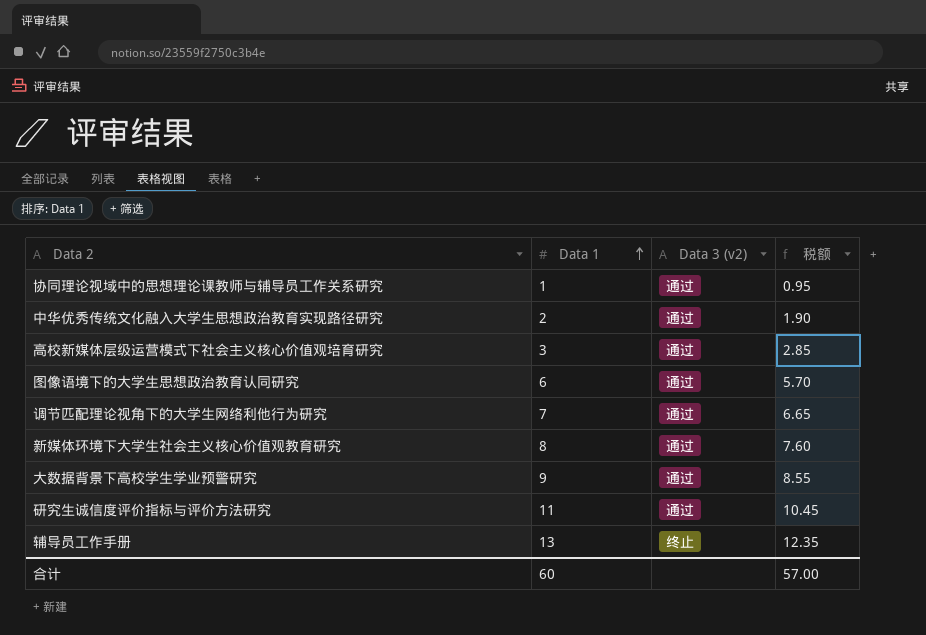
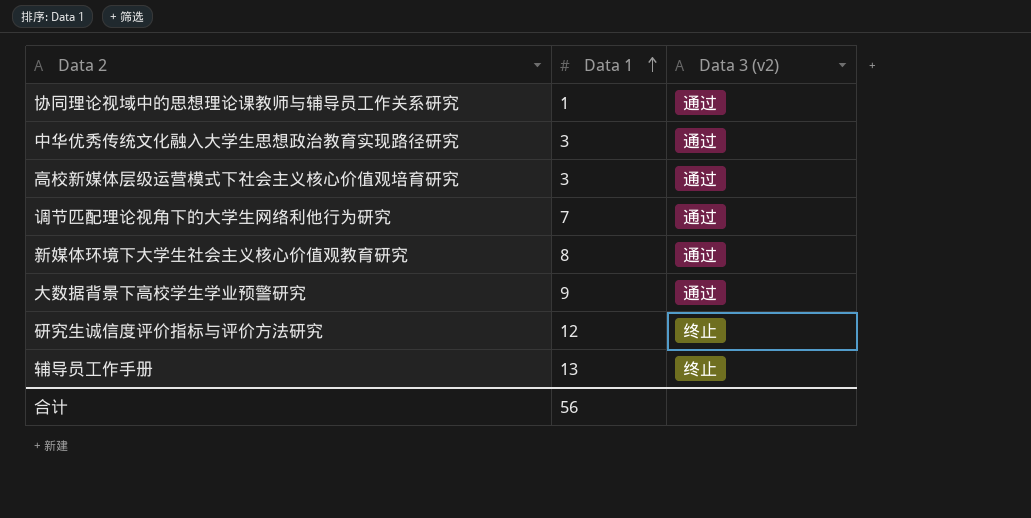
column 税额 | formula: [Data 1] * 0.95 -> none
row 图像语境下的大学生思想政治教育认同研究: 6 | 通过 | 5.70 -> none
中华优秀传统文化融入大学生思想政治教育实现路径研究 | Data 1: 2 -> 3
研究生诚信度评价指标与评价方法研究 | Data 1: 11 -> 12
研究生诚信度评价指标与评价方法研究 | Data 3 (v2): 通过 -> 终止
合计 | Data 1: 60 -> 56

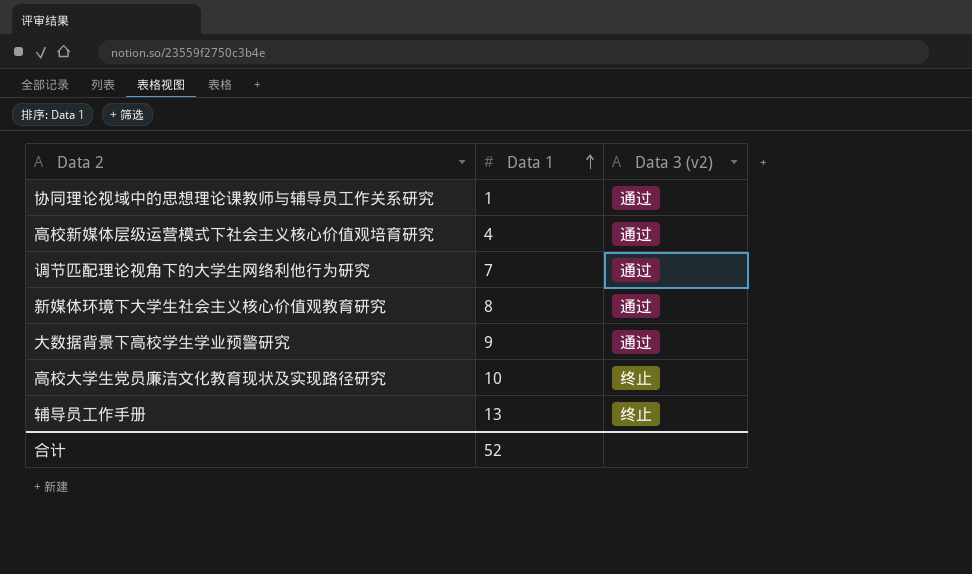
row 中华优秀传统文化融入大学生思想政治教育实现路径研究: 3 | 通过 -> none
row 研究生诚信度评价指标与评价方法研究: 12 | 终止 -> none
高校新媒体层级运营模式下社会主义核心价值观培育研究 | Data 1: 3 -> 4
row 高校大学生党员廉洁文化教育现状及实现路径研究: none -> 10 | 终止
合计 | Data 1: 56 -> 52

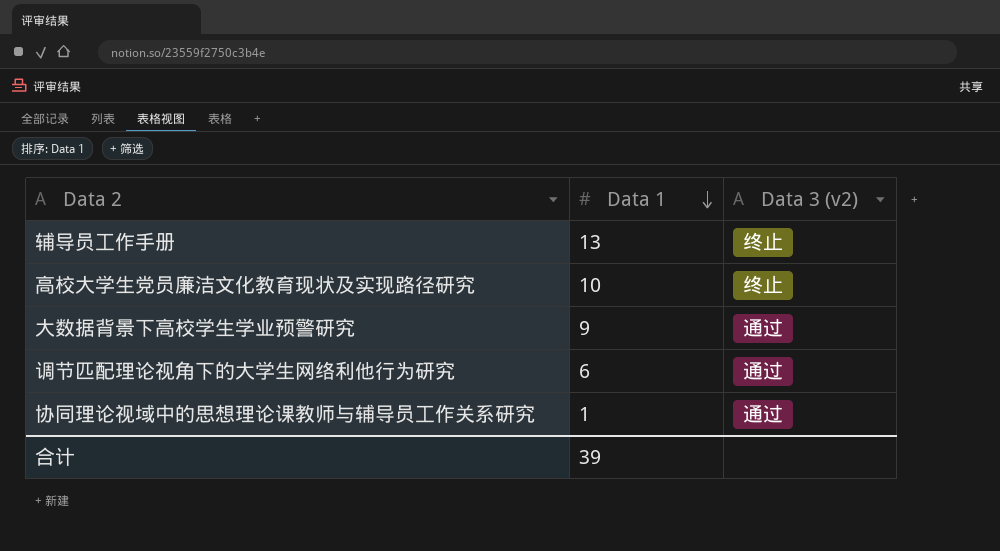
row order: Data 1 ascending -> Data 1 descending
row 高校新媒体层级运营模式下社会主义核心价值观培育研究: 4 | 通过 -> none
row 新媒体环境下大学生社会主义核心价值观教育研究: 8 | 通过 -> none
调节匹配理论视角下的大学生网络利他行为研究 | Data 1: 7 -> 6
合计 | Data 1: 52 -> 39

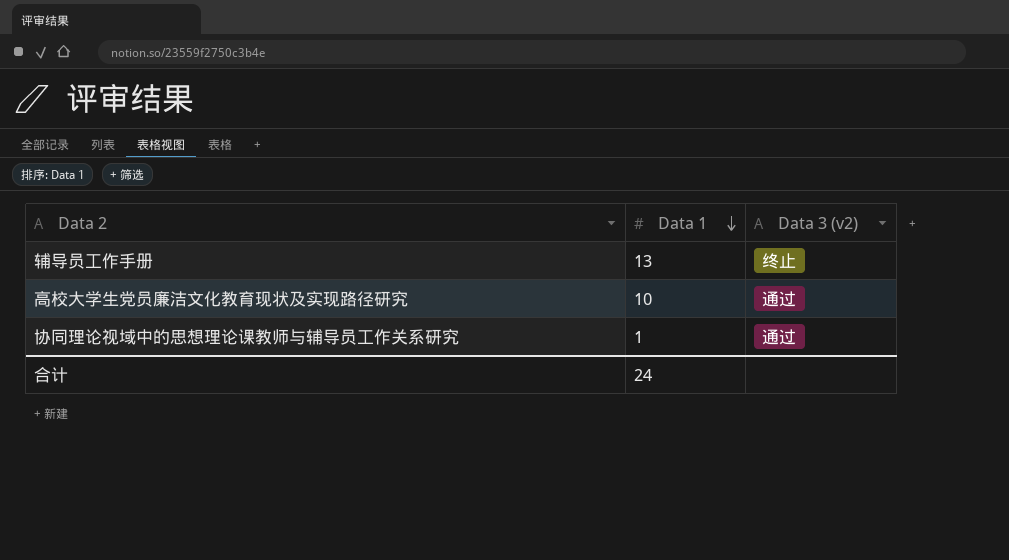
row 大数据背景下高校学生学业预警研究: 9 | 通过 -> none
row 调节匹配理论视角下的大学生网络利他行为研究: 6 | 通过 -> none
高校大学生党员廉洁文化教育现状及实现路径研究 | Data 3 (v2): 终止 -> 通过
合计 | Data 1: 39 -> 24

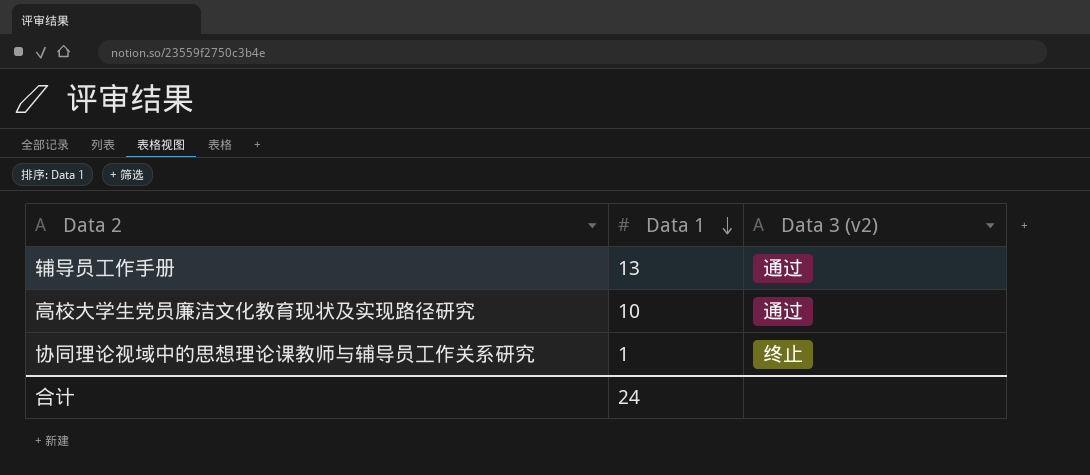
辅导员工作手册 | Data 3 (v2): 终止 -> 通过
协同理论视域中的思想理论课教师与辅导员工作关系研究 | Data 3 (v2): 通过 -> 终止

